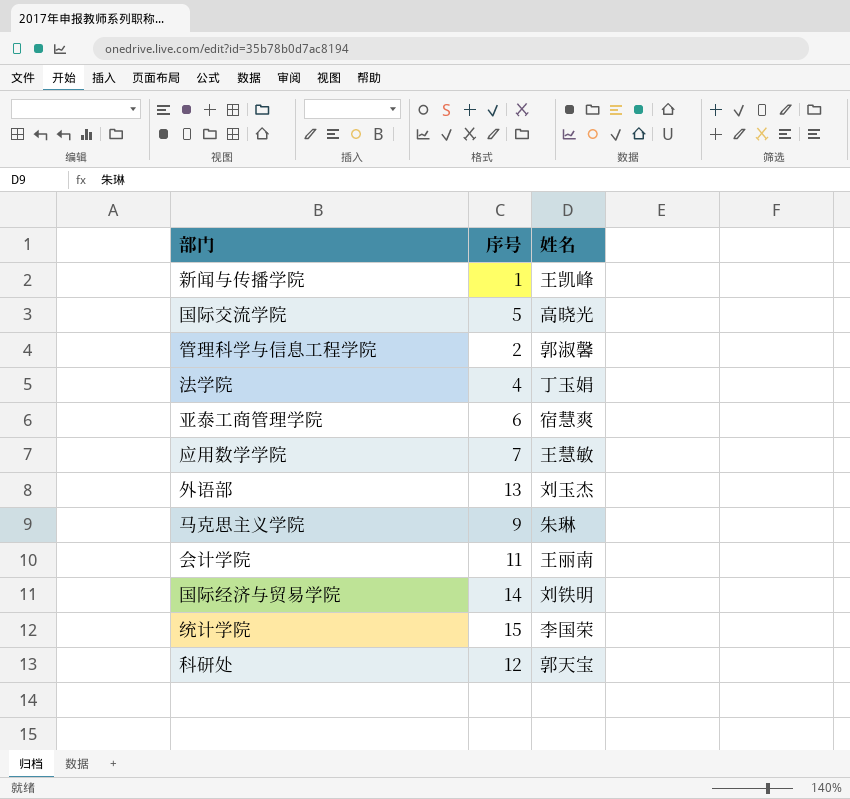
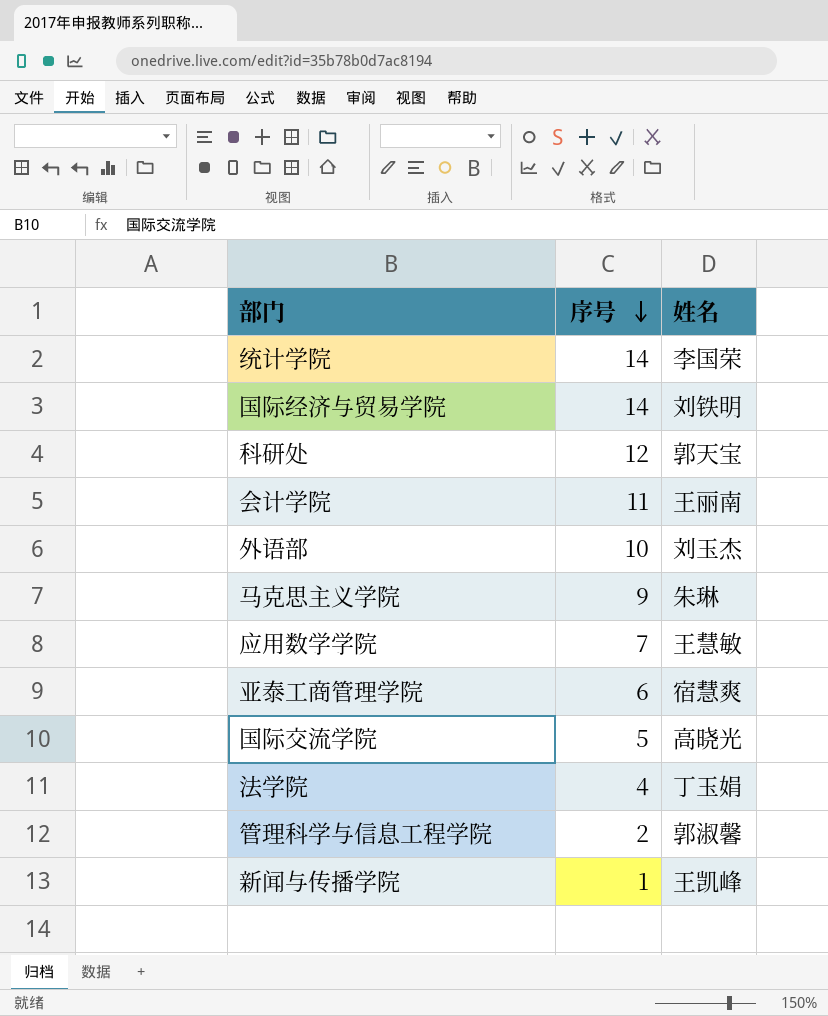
row order: none -> 序号 descending
统计学院 | 序号: 15 -> 14
外语部 | 序号: 13 -> 10

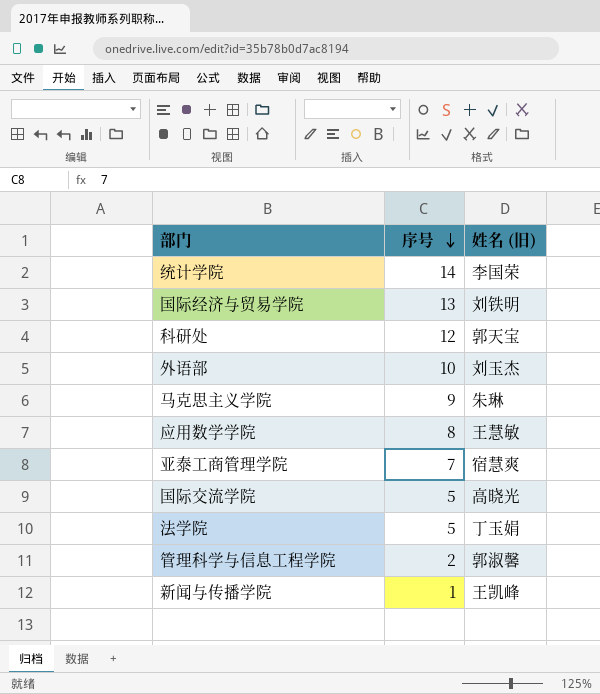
column name: 姓名 -> 姓名 (旧)
row 会计学院: 11 | 王丽南 -> none
国际经济与贸易学院 | 序号: 14 -> 13
应用数学学院 | 序号: 7 -> 8
亚泰工商管理学院 | 序号: 6 -> 7
法学院 | 序号: 4 -> 5

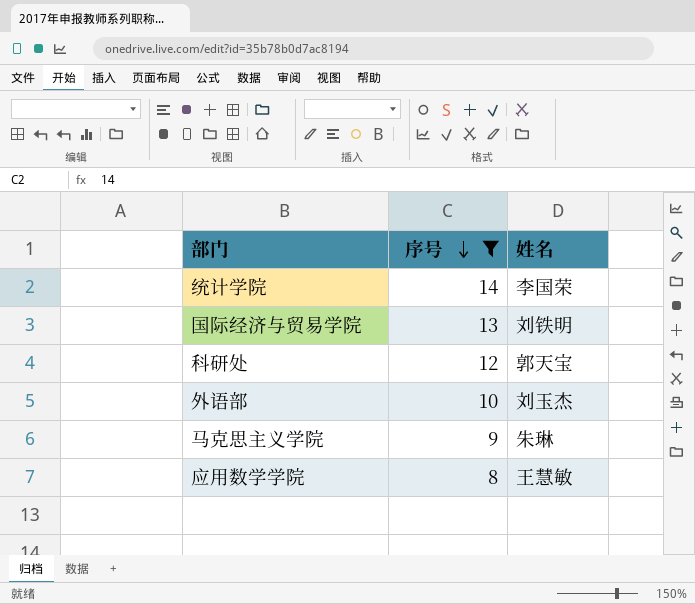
filter: none -> 序号 >= 8
column name: 姓名 (旧) -> 姓名

